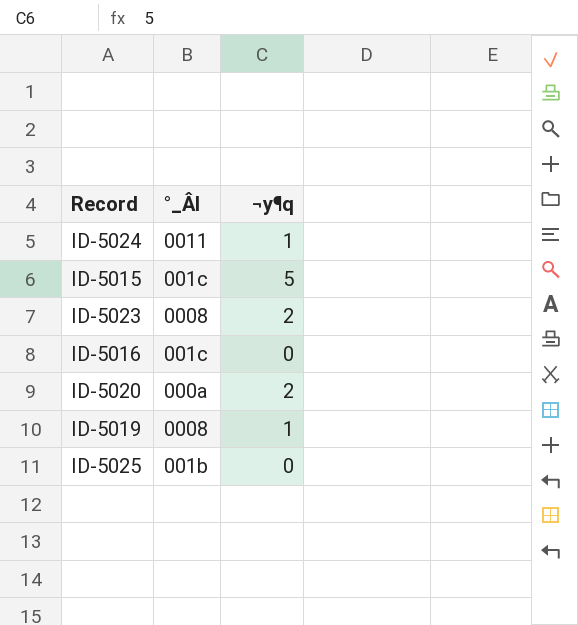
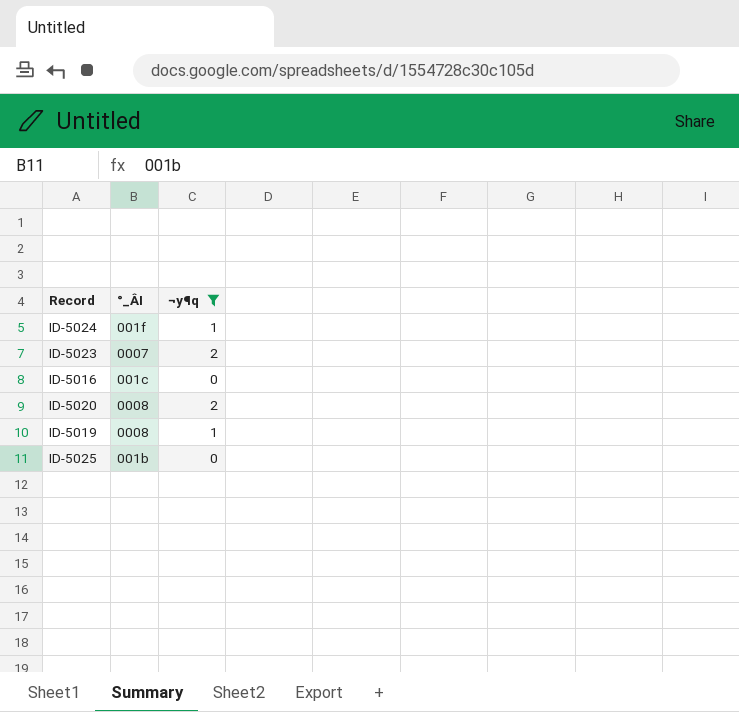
filter: none -> ¬y¶q != 5
ID-5024 | °_ÂI: 0011 -> 001f
ID-5023 | °_ÂI: 0008 -> 0007
ID-5020 | °_ÂI: 000a -> 0008

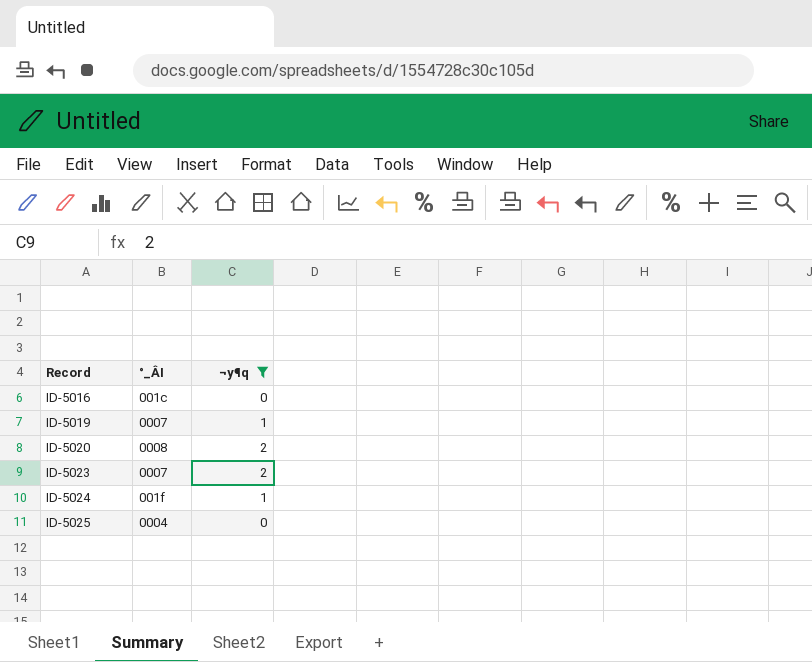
row order: none -> Record ascending
ID-5019 | °_ÂI: 0008 -> 0007
ID-5025 | °_ÂI: 001b -> 0004

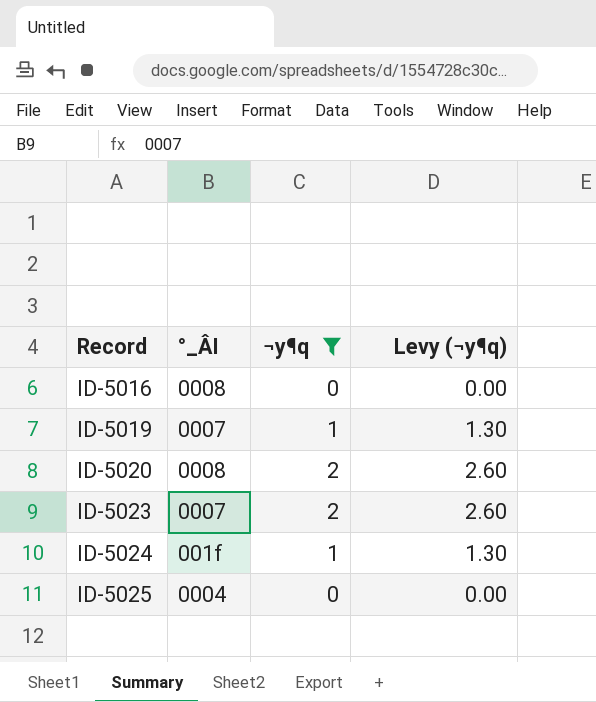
column Levy (¬y¶q) | formula: none -> [¬y¶q] * 1.3
ID-5016 | °_ÂI: 001c -> 0008

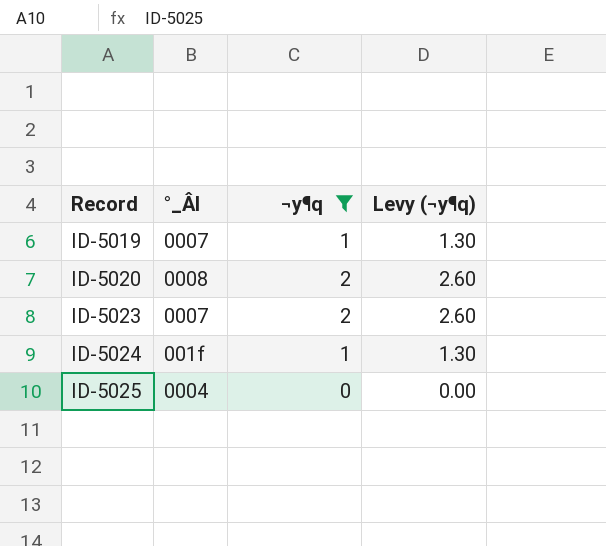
row ID-5016: 0008 | 0 | 0.00 -> none

